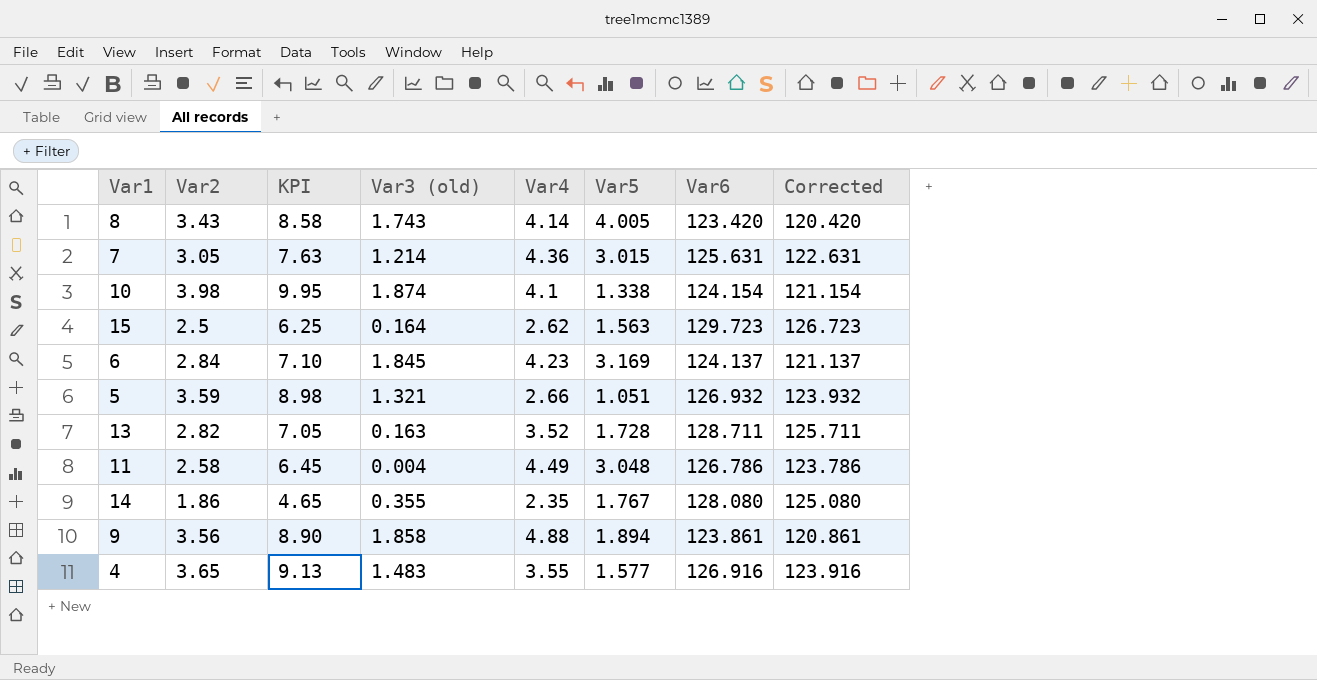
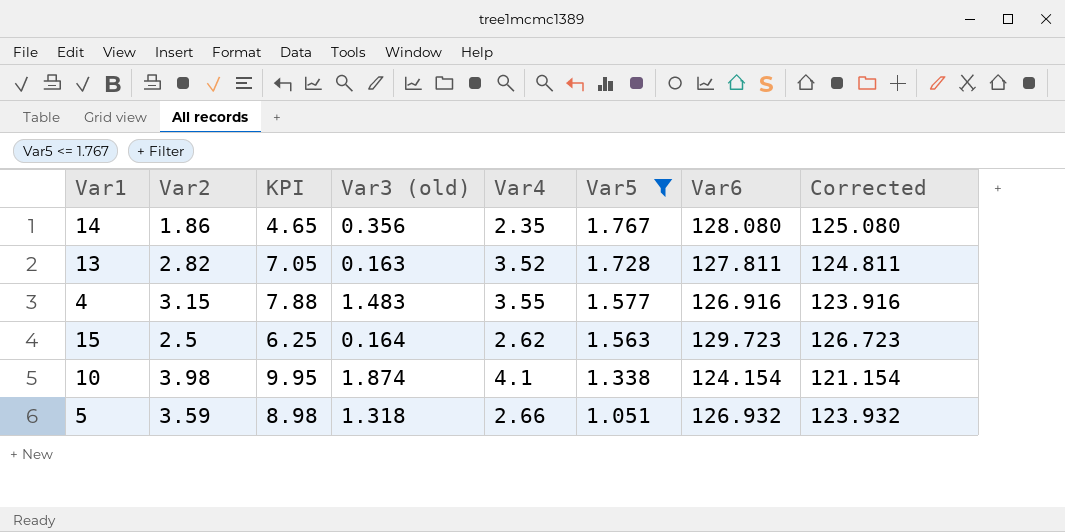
filter: none -> Var5 <= 1.767
row order: none -> Var5 descending
14 | Var3 (old): 0.355 -> 0.356
13 | Var6: 128.711 -> 127.811
13 | Corrected: 125.711 -> 124.811
4 | Var2: 3.65 -> 3.15
4 | KPI: 9.13 -> 7.88
5 | Var3 (old): 1.321 -> 1.318

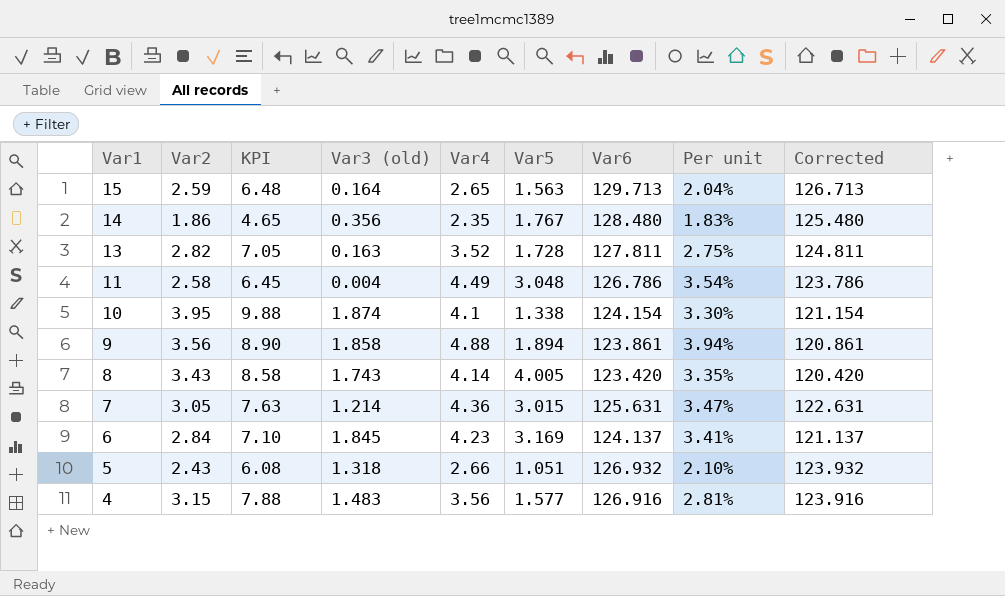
filter: Var5 <= 1.767 -> none
row order: Var5 descending -> Var1 descending
column Per unit | formula: none -> [Var4] / [Var6]
15 | Var2: 2.5 -> 2.59
15 | KPI: 6.25 -> 6.48
15 | Var4: 2.62 -> 2.65
15 | Var6: 129.723 -> 129.713
15 | Corrected: 126.723 -> 126.713
14 | Var6: 128.080 -> 128.480
14 | Corrected: 125.080 -> 125.480
10 | Var2: 3.98 -> 3.95
10 | KPI: 9.95 -> 9.88
5 | Var2: 3.59 -> 2.43
5 | KPI: 8.98 -> 6.08
4 | Var4: 3.55 -> 3.56

